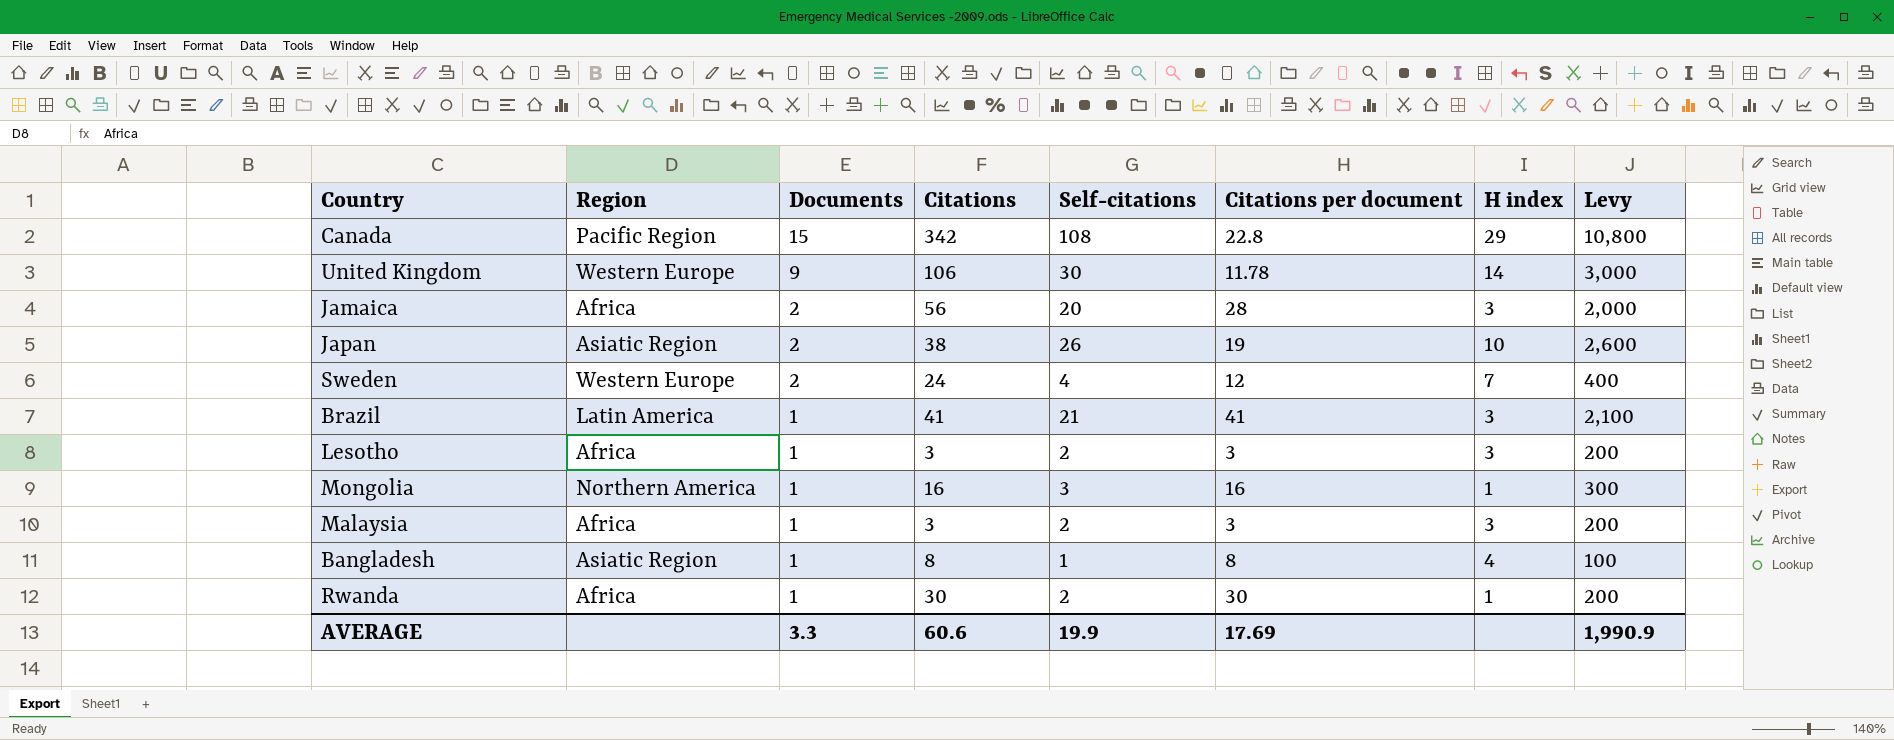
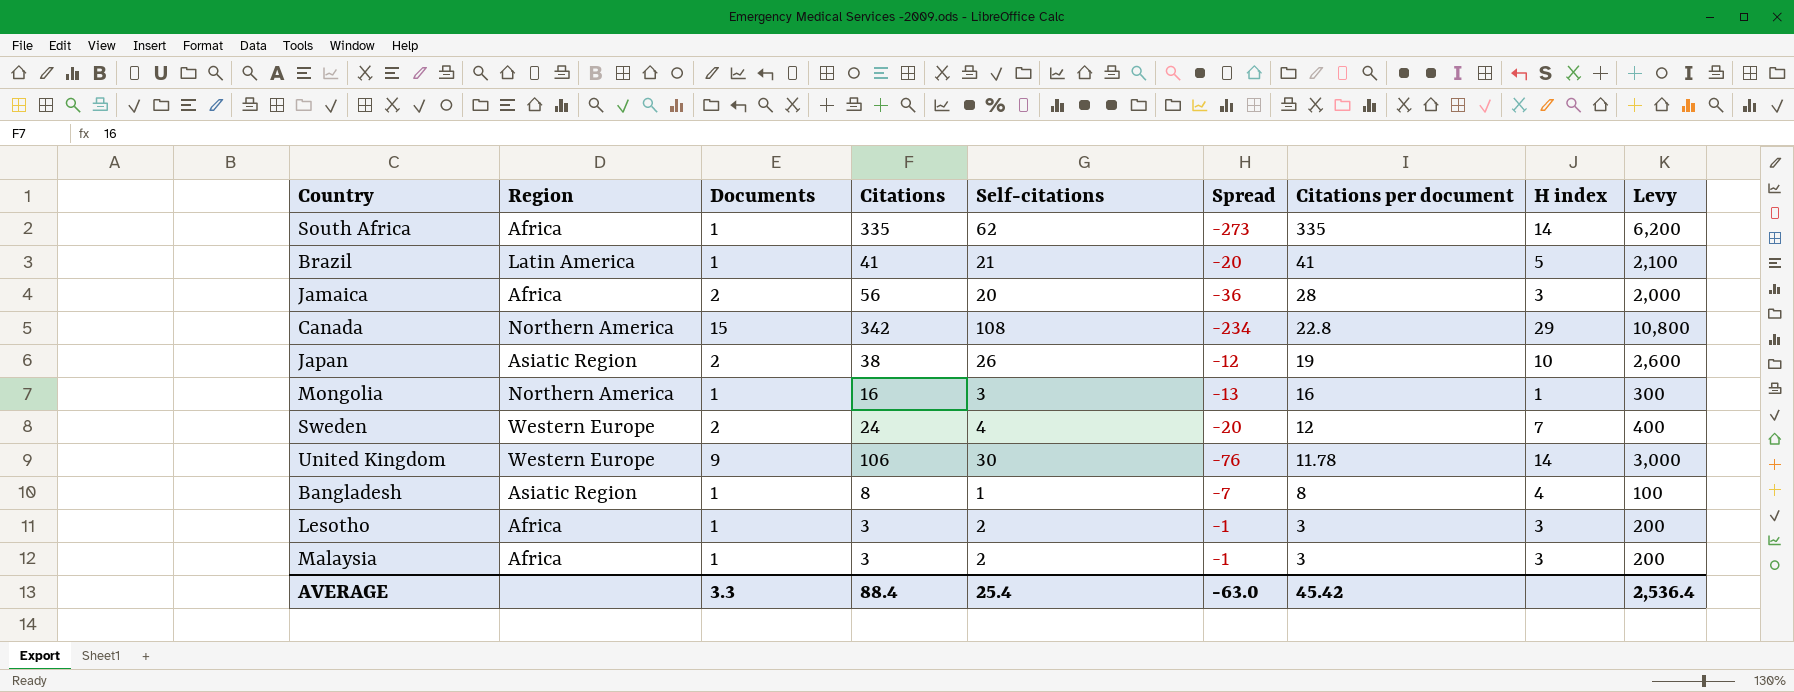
row order: Documents descending -> Citations per document descending
column Spread | formula: none -> [Self-citations] - [Citations]
row Rwanda: Africa | 1 | 30 | 2 | 30 | 1 | 200 -> none
row South Africa: none -> Africa | 1 | 335 | 62 | -273 | 335 | 14 | 6,200
Brazil | H index: 3 -> 5
Canada | Region: Pacific Region -> Northern America
AVERAGE | Citations: 60.6 -> 88.4
AVERAGE | Self-citations: 19.9 -> 25.4
AVERAGE | Citations per document: 17.69 -> 45.42
AVERAGE | Levy: 1,990.9 -> 2,536.4

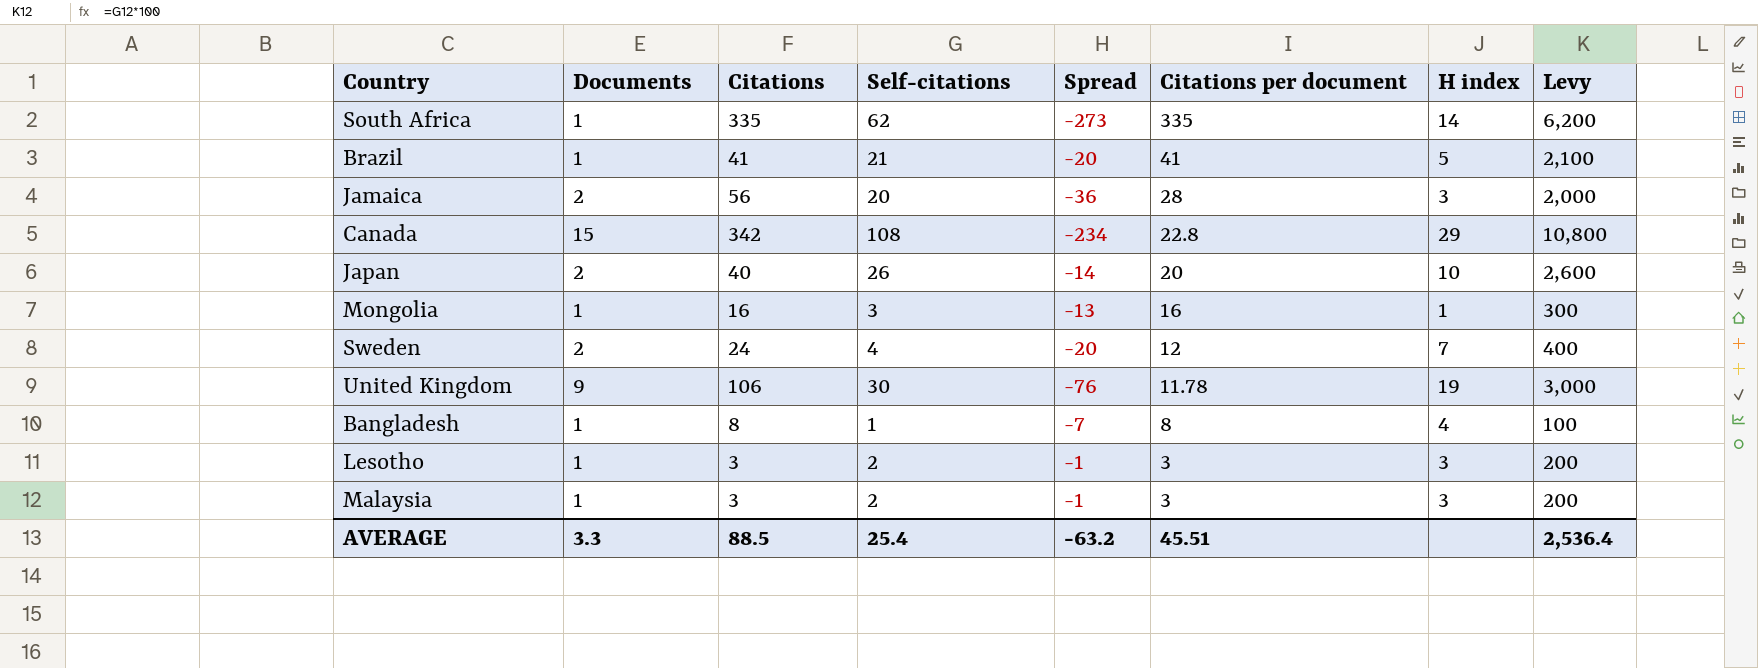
column Region | position: 2 -> none
Japan | Citations: 38 -> 40
Japan | Spread: -12 -> -14
Japan | Citations per document: 19 -> 20
United Kingdom | H index: 14 -> 19
AVERAGE | Citations: 88.4 -> 88.5
AVERAGE | Spread: -63.0 -> -63.2
AVERAGE | Citations per document: 45.42 -> 45.51

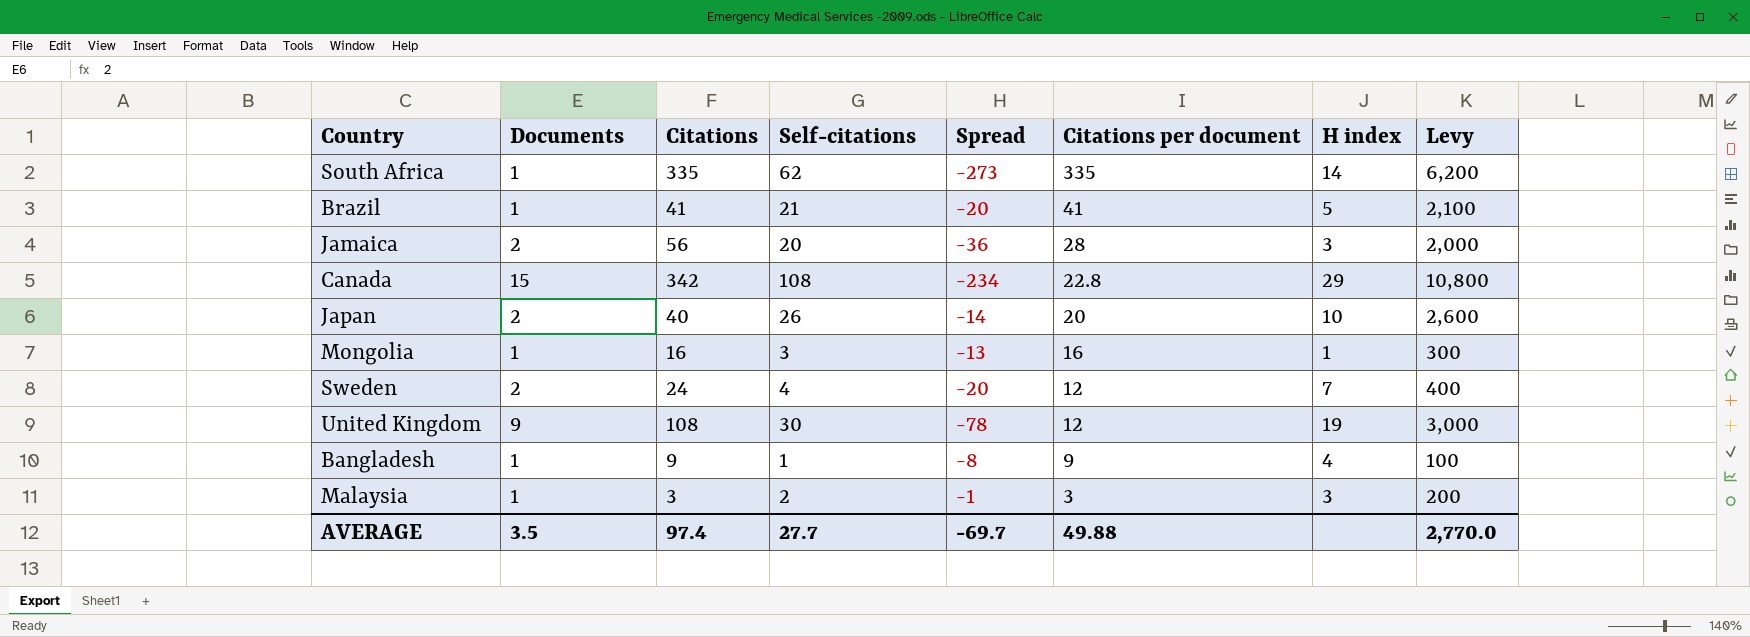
row Lesotho: 1 | 3 | 2 | -1 | 3 | 3 | 200 -> none
United Kingdom | Citations: 106 -> 108
United Kingdom | Spread: -76 -> -78
United Kingdom | Citations per document: 11.78 -> 12
Bangladesh | Citations: 8 -> 9
Bangladesh | Spread: -7 -> -8
Bangladesh | Citations per document: 8 -> 9
AVERAGE | Documents: 3.3 -> 3.5
AVERAGE | Citations: 88.5 -> 97.4
AVERAGE | Self-citations: 25.4 -> 27.7
AVERAGE | Spread: -63.2 -> -69.7
AVERAGE | Citations per document: 45.51 -> 49.88
AVERAGE | Levy: 2,536.4 -> 2,770.0

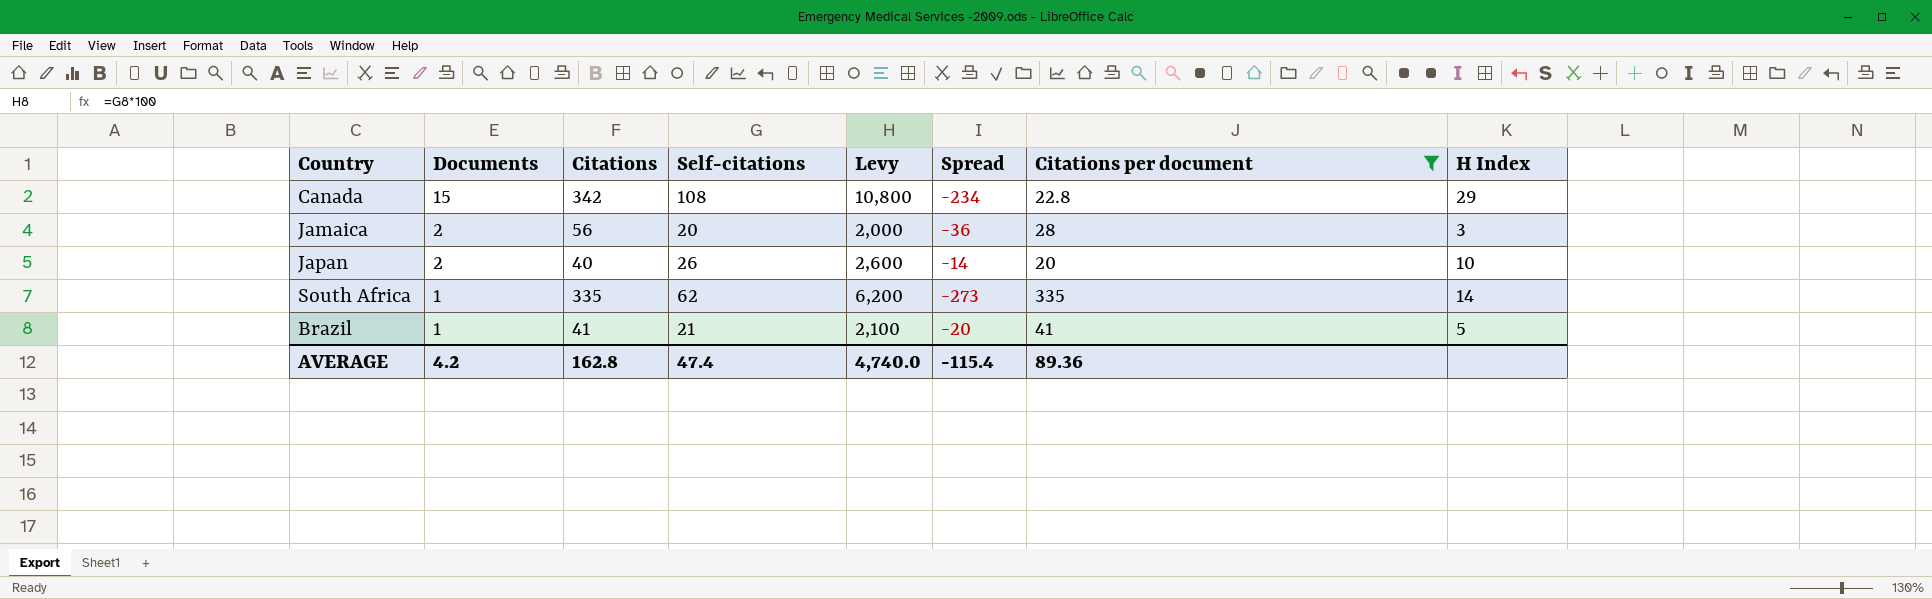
filter: none -> Citations per document >= 20
row order: Citations per document descending -> Documents descending
column Levy | position: 8 -> 5
column name: H index -> H Index
AVERAGE | Documents: 3.5 -> 4.2
AVERAGE | Citations: 97.4 -> 162.8
AVERAGE | Self-citations: 27.7 -> 47.4
AVERAGE | Levy: 2,770.0 -> 4,740.0
AVERAGE | Spread: -69.7 -> -115.4
AVERAGE | Citations per document: 49.88 -> 89.36

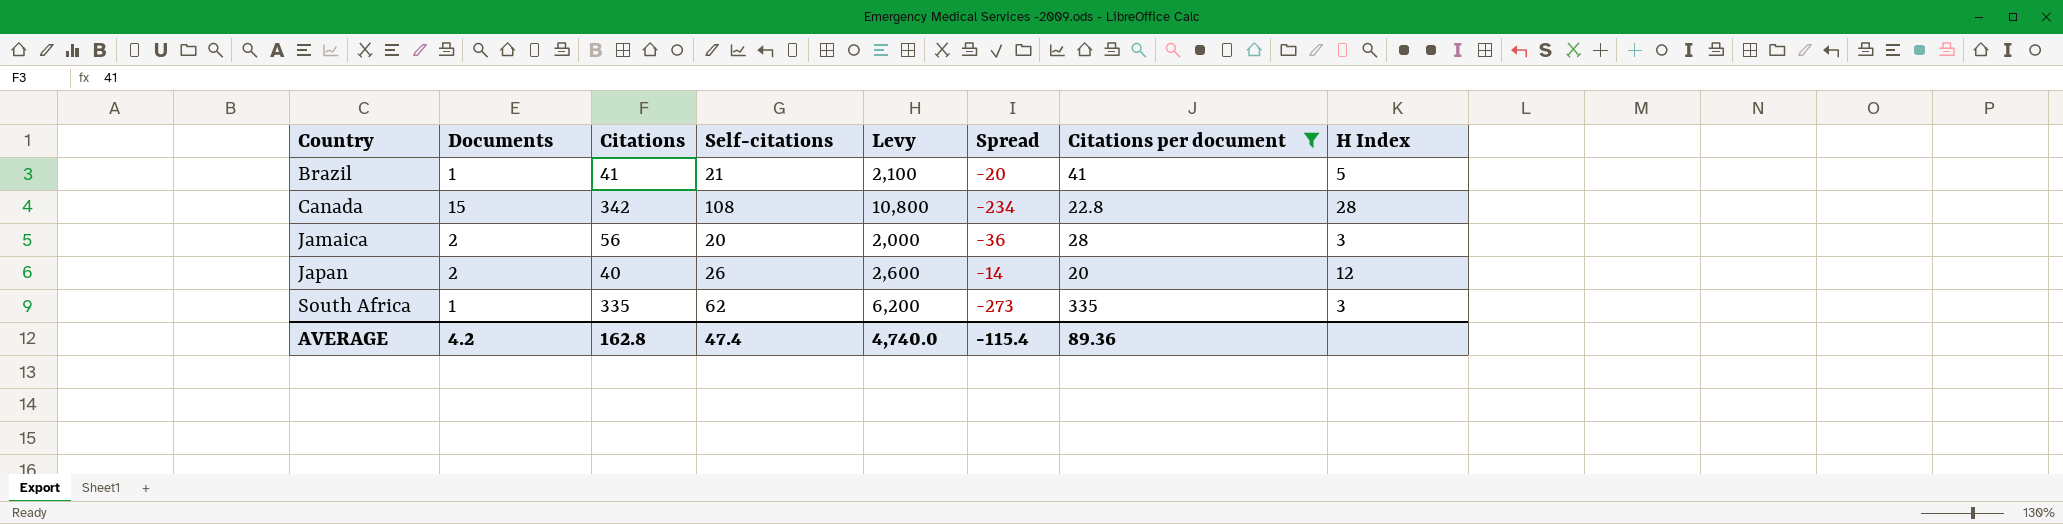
row order: Documents descending -> Country ascending
Canada | H Index: 29 -> 28
Japan | H Index: 10 -> 12
South Africa | H Index: 14 -> 3

